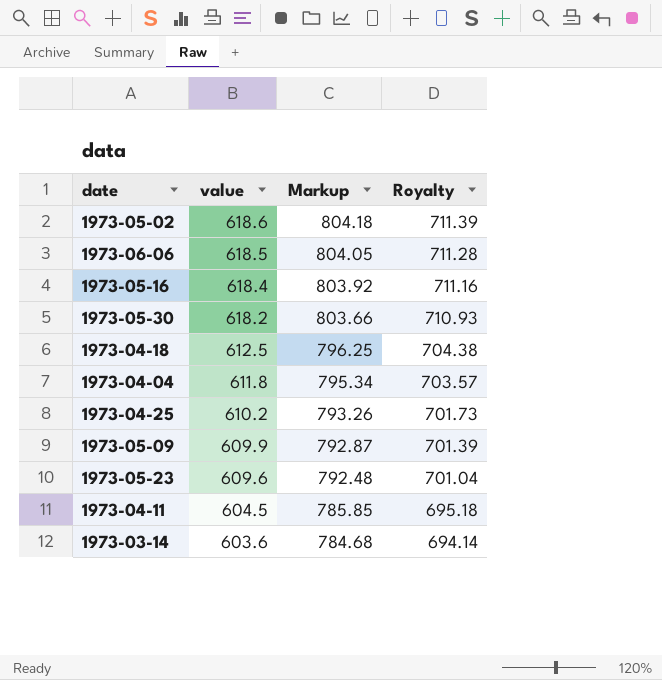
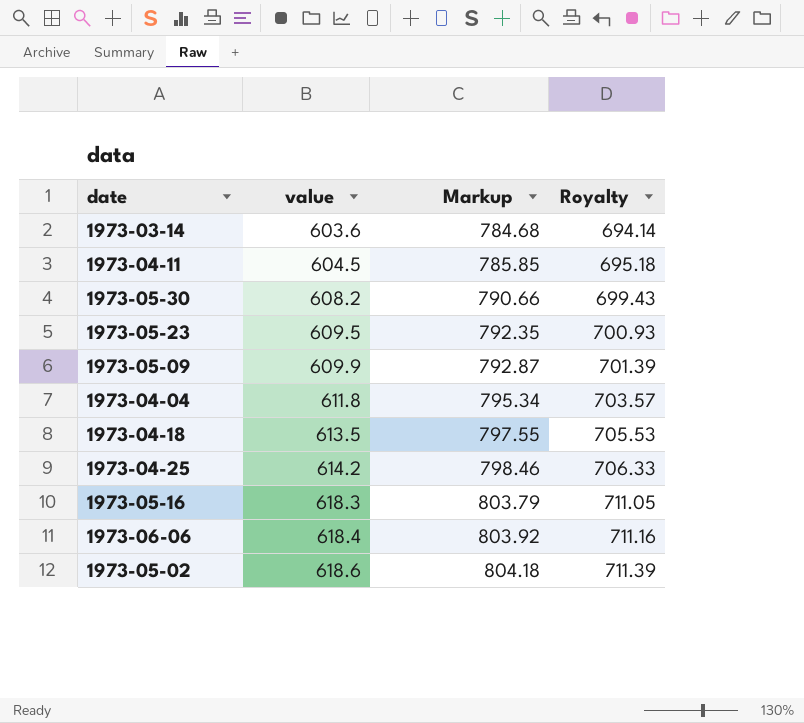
row order: value descending -> value ascending
1973-05-30 | value: 618.2 -> 608.2
1973-05-30 | Markup: 803.66 -> 790.66
1973-05-30 | Royalty: 710.93 -> 699.43
1973-05-23 | value: 609.6 -> 609.5
1973-05-23 | Markup: 792.48 -> 792.35
1973-05-23 | Royalty: 701.04 -> 700.93
1973-04-18 | value: 612.5 -> 613.5
1973-04-18 | Markup: 796.25 -> 797.55
1973-04-18 | Royalty: 704.38 -> 705.53
1973-04-25 | value: 610.2 -> 614.2
1973-04-25 | Markup: 793.26 -> 798.46
1973-04-25 | Royalty: 701.73 -> 706.33
1973-05-16 | value: 618.4 -> 618.3
1973-05-16 | Markup: 803.92 -> 803.79
1973-05-16 | Royalty: 711.16 -> 711.05
1973-06-06 | value: 618.5 -> 618.4
1973-06-06 | Markup: 804.05 -> 803.92
1973-06-06 | Royalty: 711.28 -> 711.16

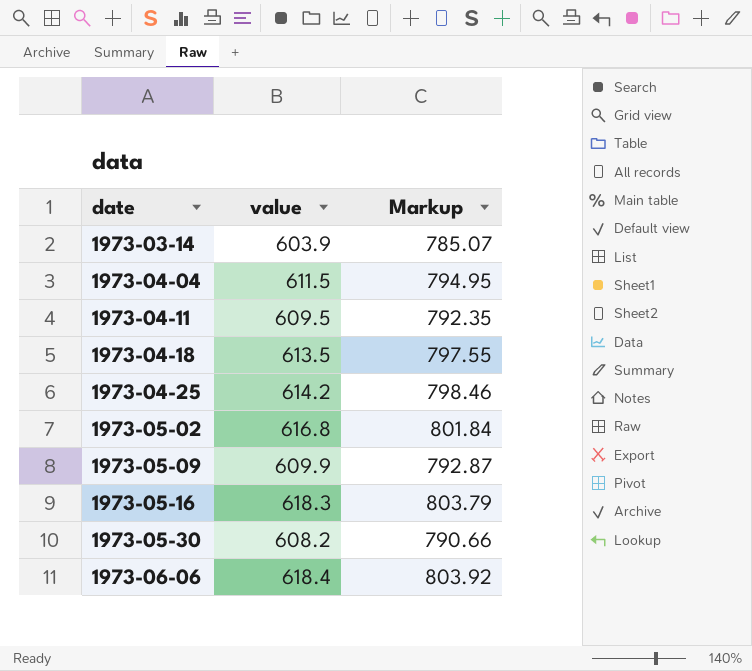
row order: value ascending -> date ascending
column Royalty | formula: [value] * 1.15 -> none
row 1973-05-23: 609.5 | 792.35 | 700.93 -> none
1973-03-14 | value: 603.6 -> 603.9
1973-03-14 | Markup: 784.68 -> 785.07
1973-04-04 | value: 611.8 -> 611.5
1973-04-04 | Markup: 795.34 -> 794.95
1973-04-11 | value: 604.5 -> 609.5
1973-04-11 | Markup: 785.85 -> 792.35
1973-05-02 | value: 618.6 -> 616.8
1973-05-02 | Markup: 804.18 -> 801.84

